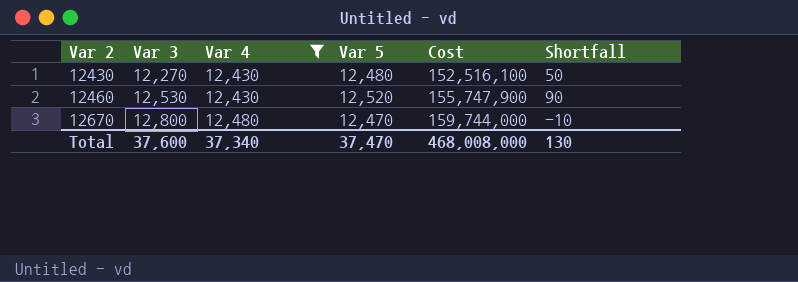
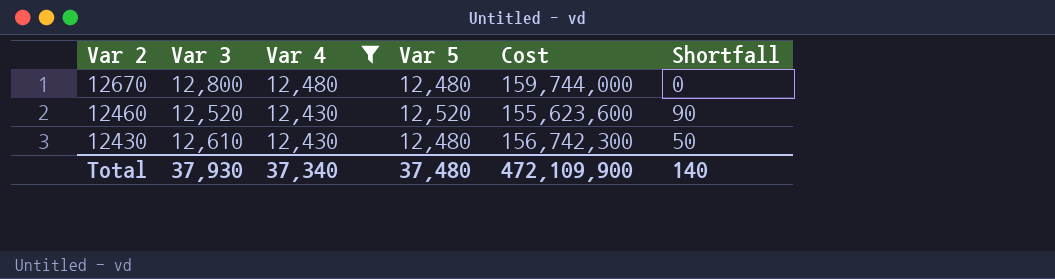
row order: Var 2 ascending -> Var 2 descending
12670 | Var 5: 12,470 -> 12,480
12670 | Shortfall: -10 -> 0
12460 | Var 3: 12,530 -> 12,520
12460 | Cost: 155,747,900 -> 155,623,600
12430 | Var 3: 12,270 -> 12,610
12430 | Cost: 152,516,100 -> 156,742,300
Total | Var 3: 37,600 -> 37,930
Total | Var 5: 37,470 -> 37,480
Total | Cost: 468,008,000 -> 472,109,900
Total | Shortfall: 130 -> 140

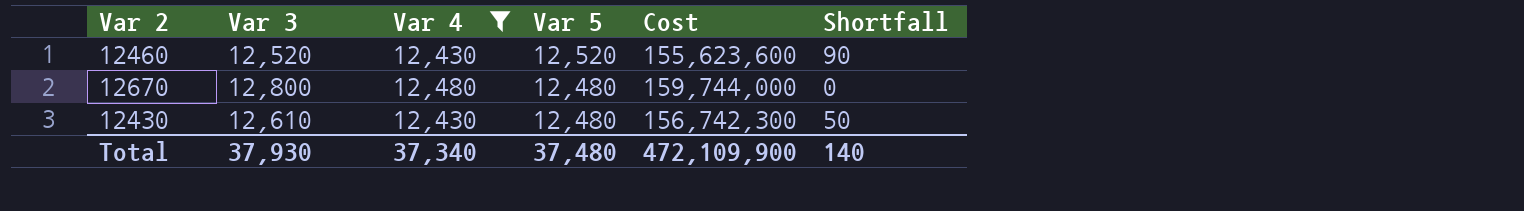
row order: Var 2 descending -> Var 5 descending

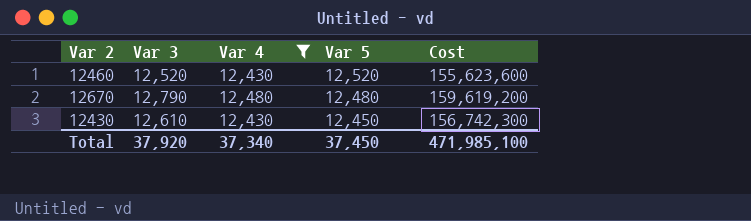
column Shortfall | formula: [Var 5] - [Var 4] -> none
12670 | Var 3: 12,800 -> 12,790
12670 | Cost: 159,744,000 -> 159,619,200
12430 | Var 5: 12,480 -> 12,450
Total | Var 3: 37,930 -> 37,920
Total | Var 5: 37,480 -> 37,450
Total | Cost: 472,109,900 -> 471,985,100

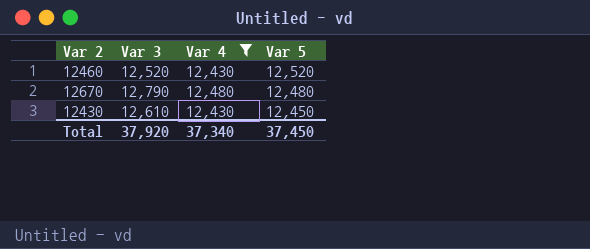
column Cost | formula: [Var 3] * [Var 4] -> none

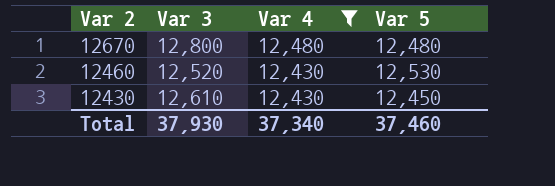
row order: Var 5 descending -> Var 2 descending
12670 | Var 3: 12,790 -> 12,800
12460 | Var 5: 12,520 -> 12,530
Total | Var 3: 37,920 -> 37,930
Total | Var 5: 37,450 -> 37,460

